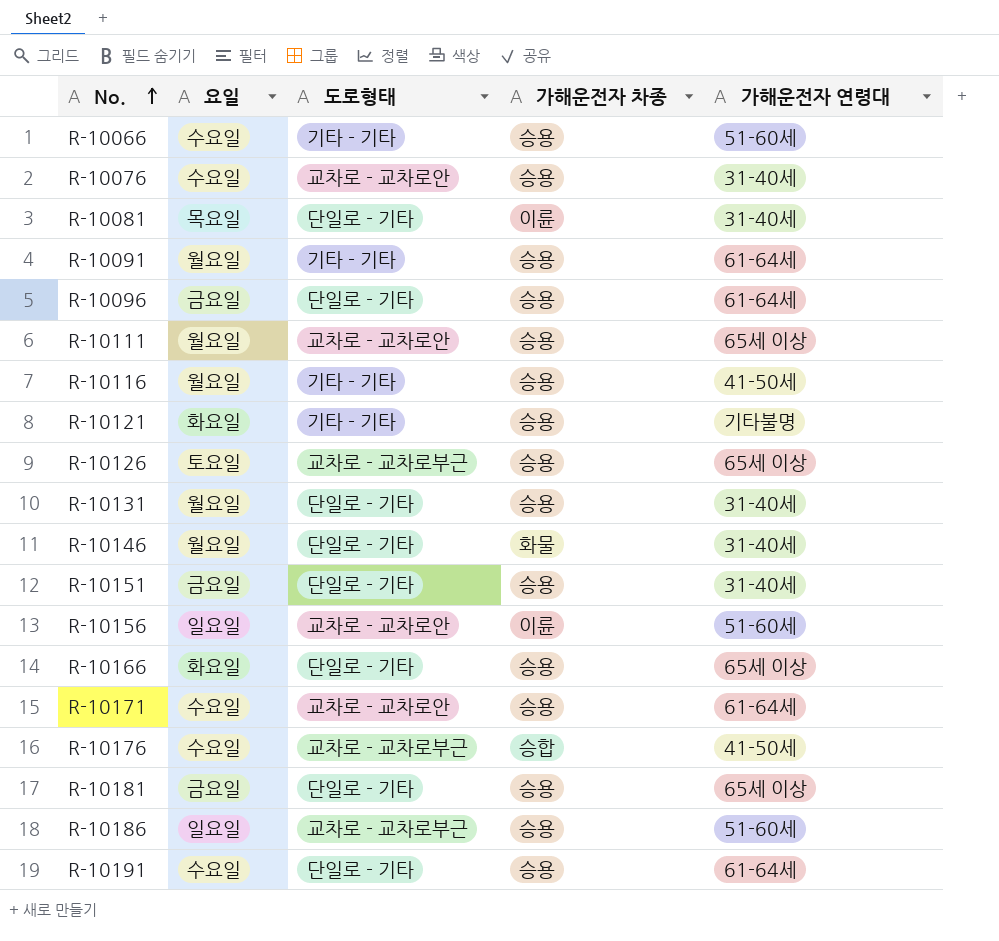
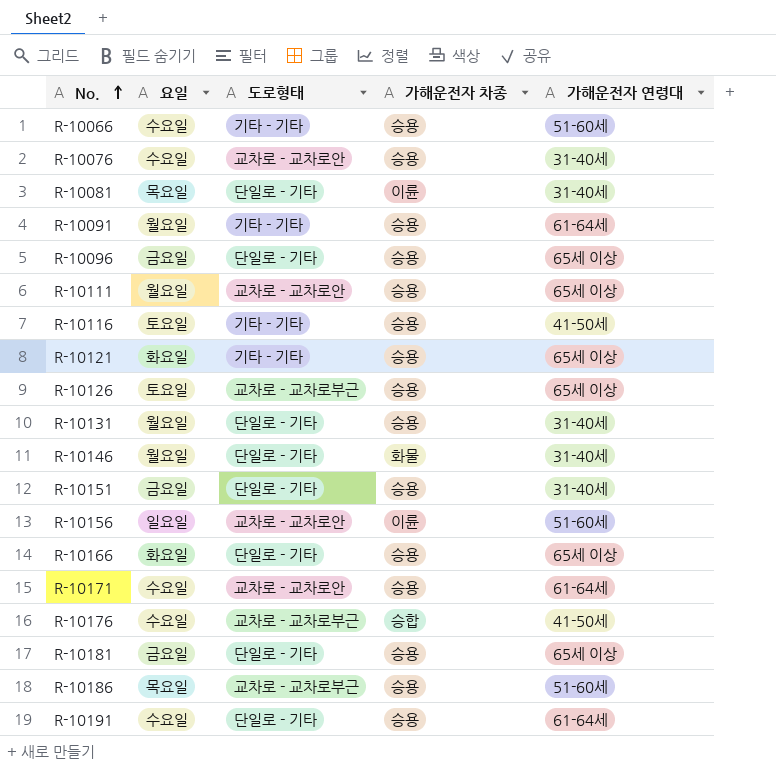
R-10096 | 가해운전자 연령대: 61-64세 -> 65세 이상
R-10116 | 요일: 월요일 -> 토요일
R-10121 | 가해운전자 연령대: 기타불명 -> 65세 이상
R-10186 | 요일: 일요일 -> 목요일

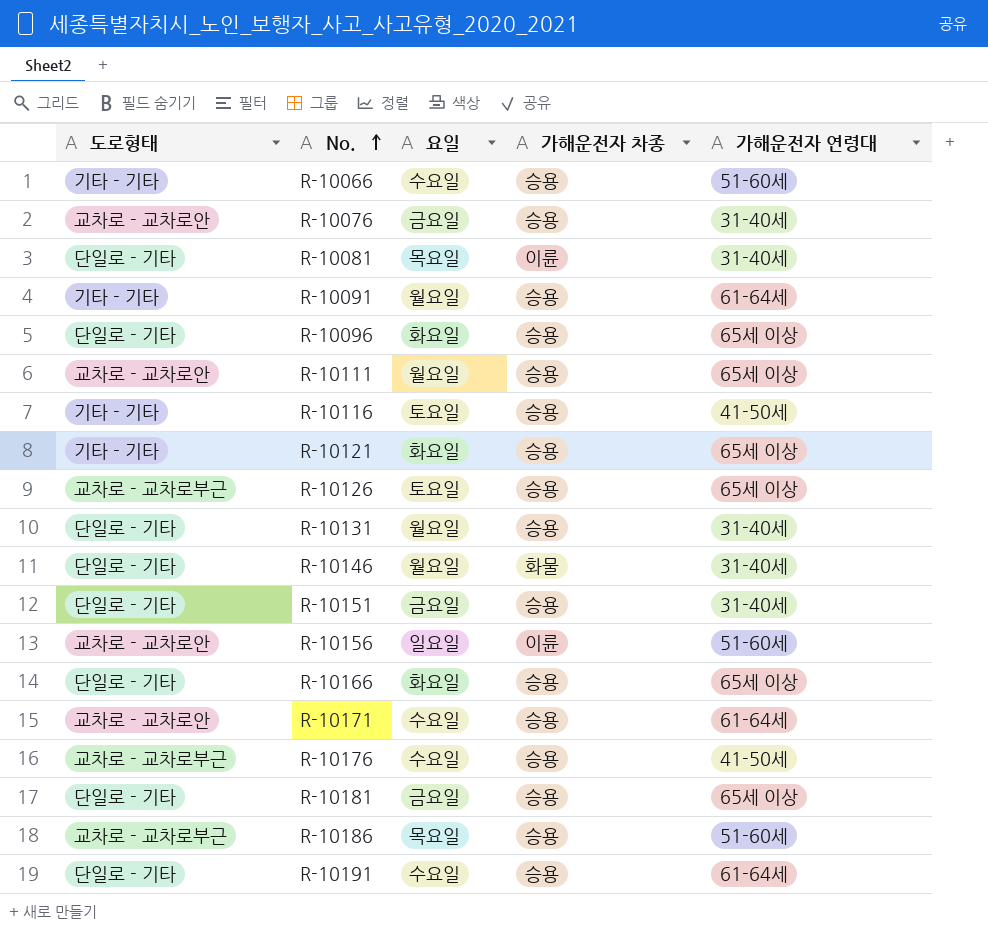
column 도로형태 | position: 3 -> 1
R-10076 | 요일: 수요일 -> 금요일
R-10096 | 요일: 금요일 -> 화요일
R-10176 | 가해운전자 차종: 승합 -> 승용

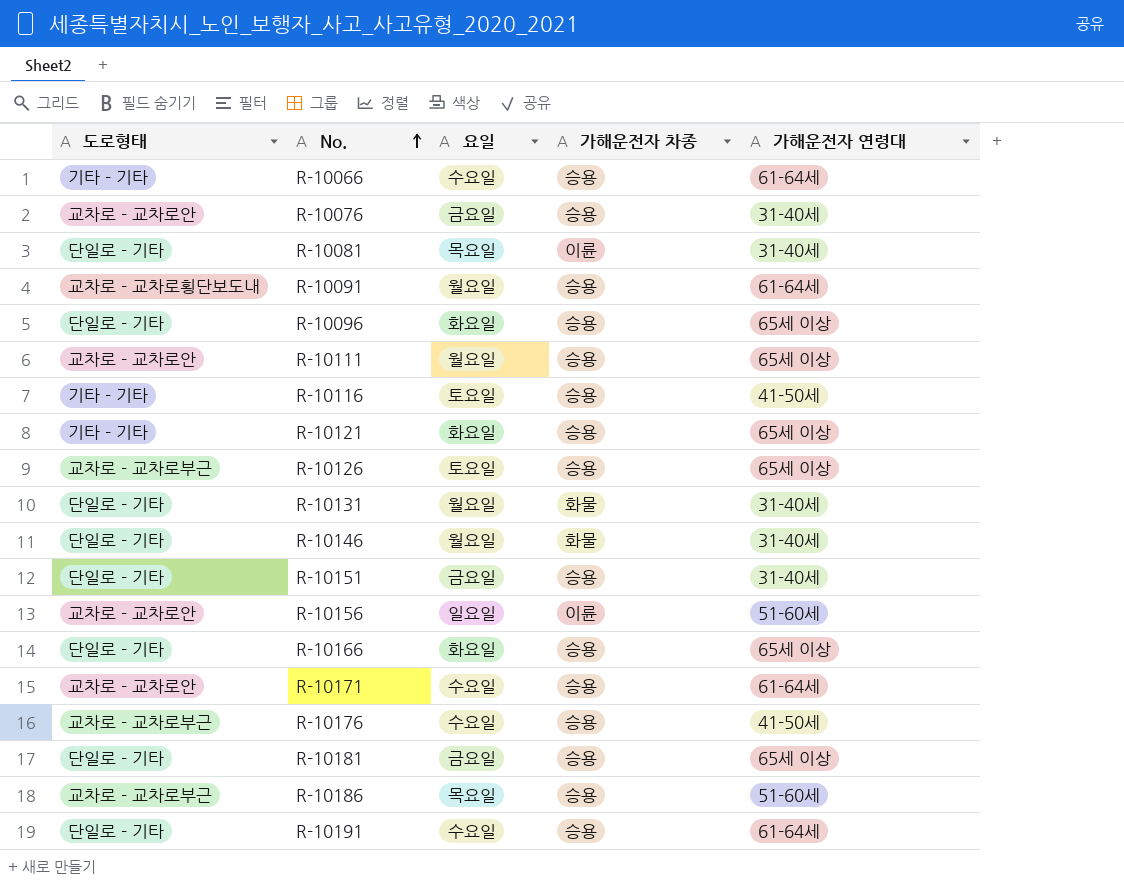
R-10066 | 가해운전자 연령대: 51-60세 -> 61-64세
R-10091 | 도로형태: 기타 - 기타 -> 교차로 - 교차로횡단보도내
R-10131 | 가해운전자 차종: 승용 -> 화물

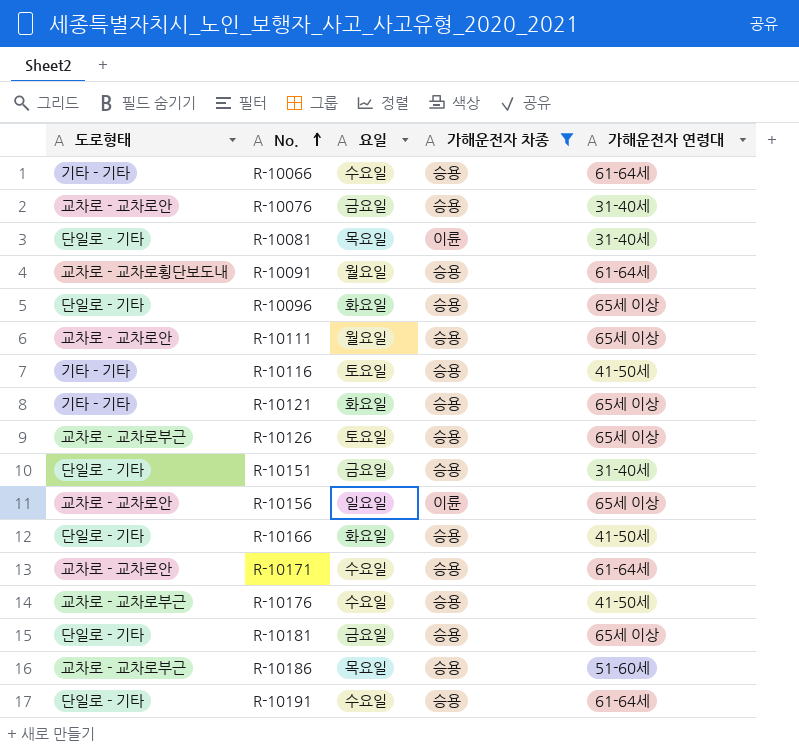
filter: none -> 가해운전자 차종 != 화물
R-10156 | 가해운전자 연령대: 51-60세 -> 65세 이상
R-10166 | 가해운전자 연령대: 65세 이상 -> 41-50세

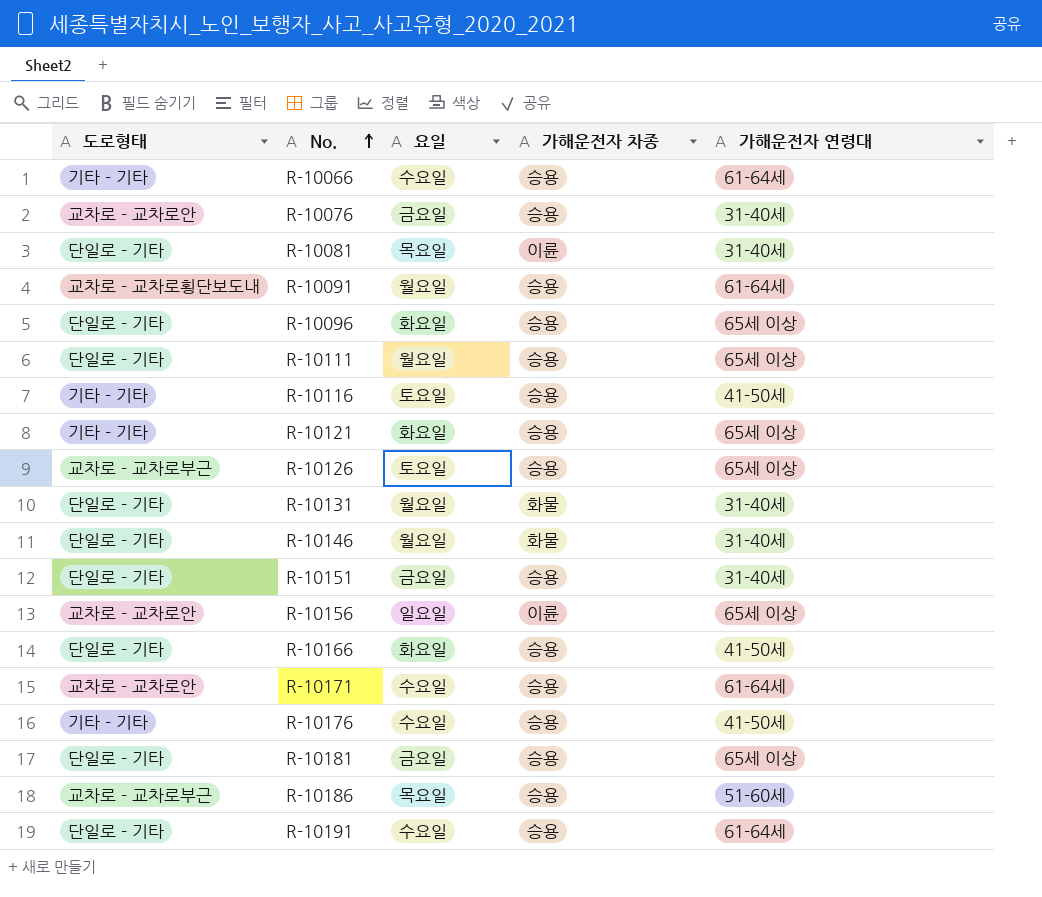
filter: 가해운전자 차종 != 화물 -> none
R-10111 | 도로형태: 교차로 - 교차로안 -> 단일로 - 기타
R-10176 | 도로형태: 교차로 - 교차로부근 -> 기타 - 기타

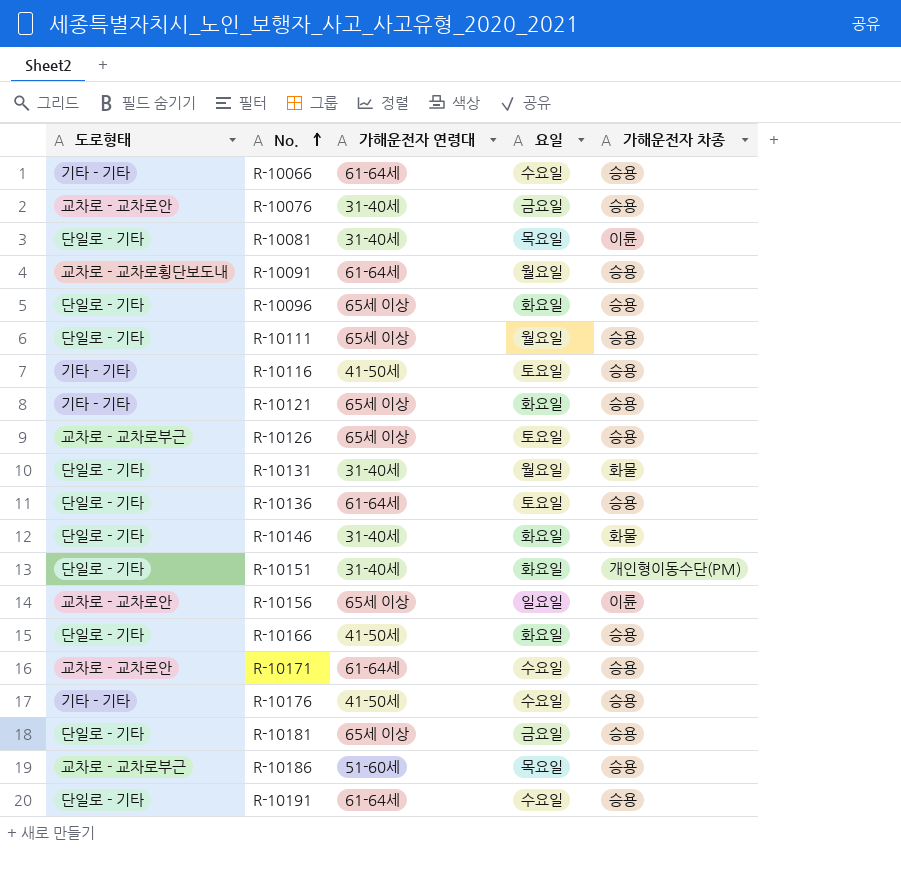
column 가해운전자 연령대 | position: 5 -> 3
row R-10136: none -> 단일로 - 기타 | 61-64세 | 토요일 | 승용
R-10146 | 요일: 월요일 -> 화요일
R-10151 | 요일: 금요일 -> 화요일
R-10151 | 가해운전자 차종: 승용 -> 개인형이동수단(PM)

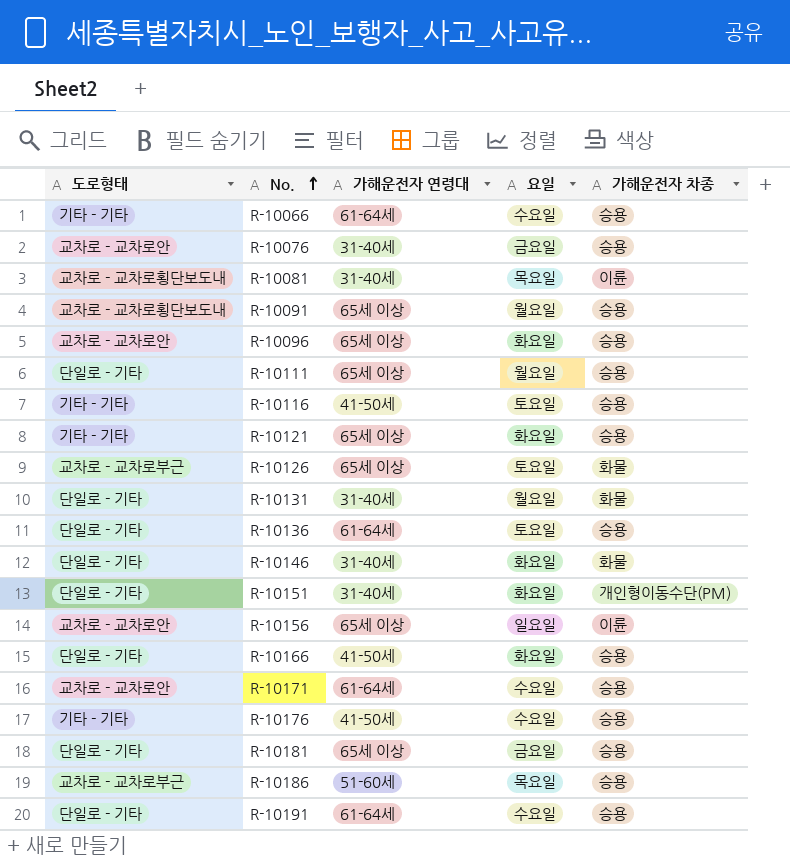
R-10081 | 도로형태: 단일로 - 기타 -> 교차로 - 교차로횡단보도내
R-10091 | 가해운전자 연령대: 61-64세 -> 65세 이상
R-10096 | 도로형태: 단일로 - 기타 -> 교차로 - 교차로안
R-10126 | 가해운전자 차종: 승용 -> 화물

